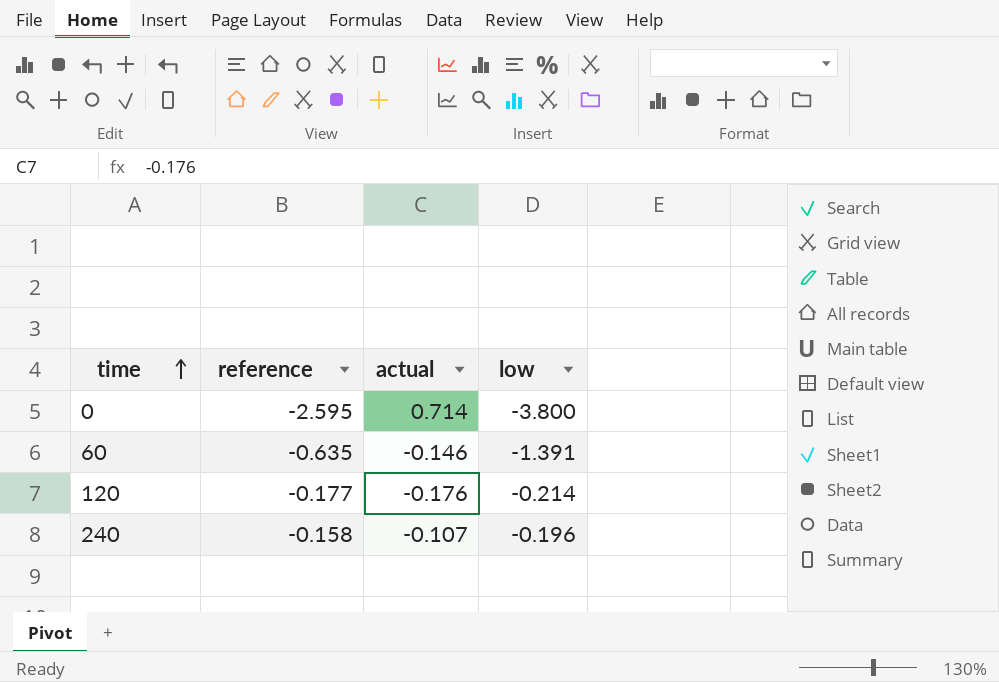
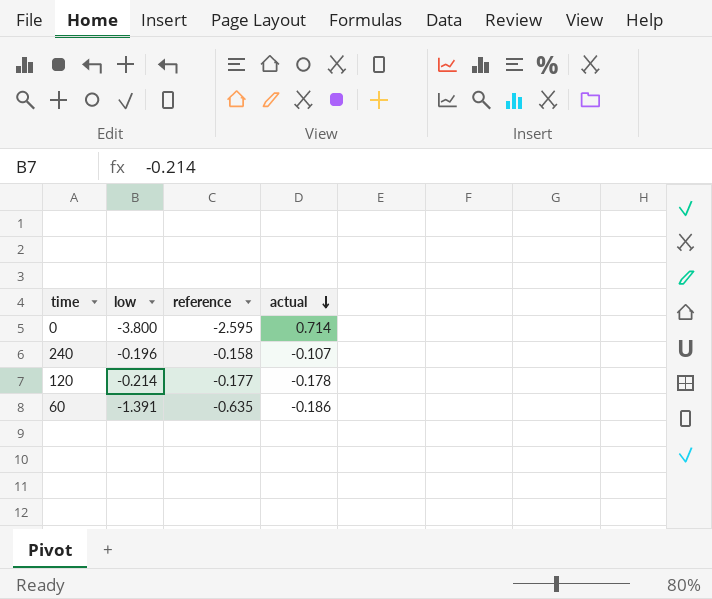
row order: time ascending -> actual descending
column low | position: 4 -> 2
120 | actual: -0.176 -> -0.178
60 | actual: -0.146 -> -0.186

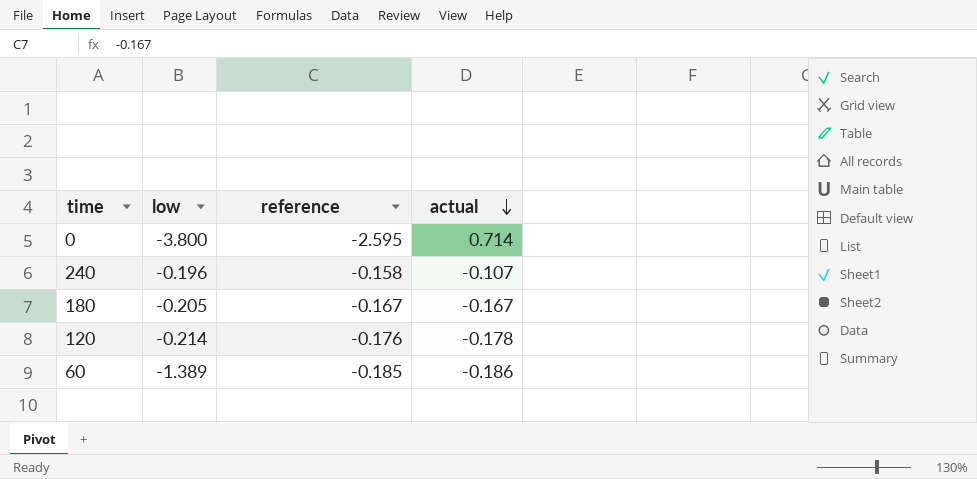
row 180: none -> -0.205 | -0.167 | -0.167
120 | reference: -0.177 -> -0.176
60 | low: -1.391 -> -1.389
60 | reference: -0.635 -> -0.185

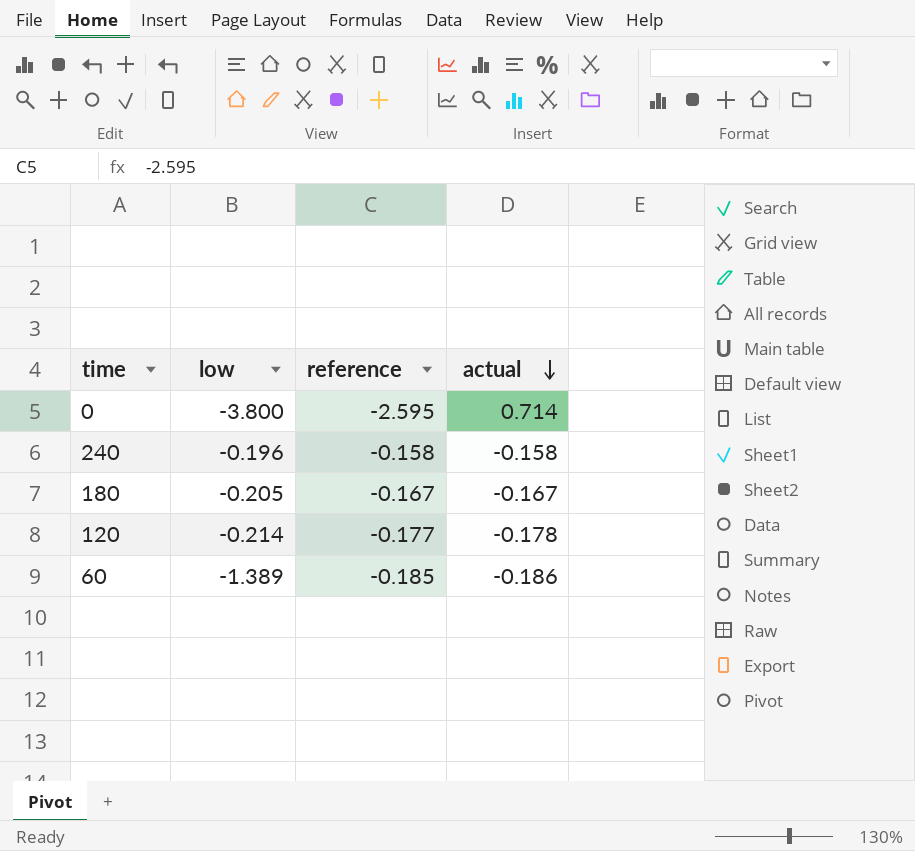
240 | actual: -0.107 -> -0.158
120 | reference: -0.176 -> -0.177

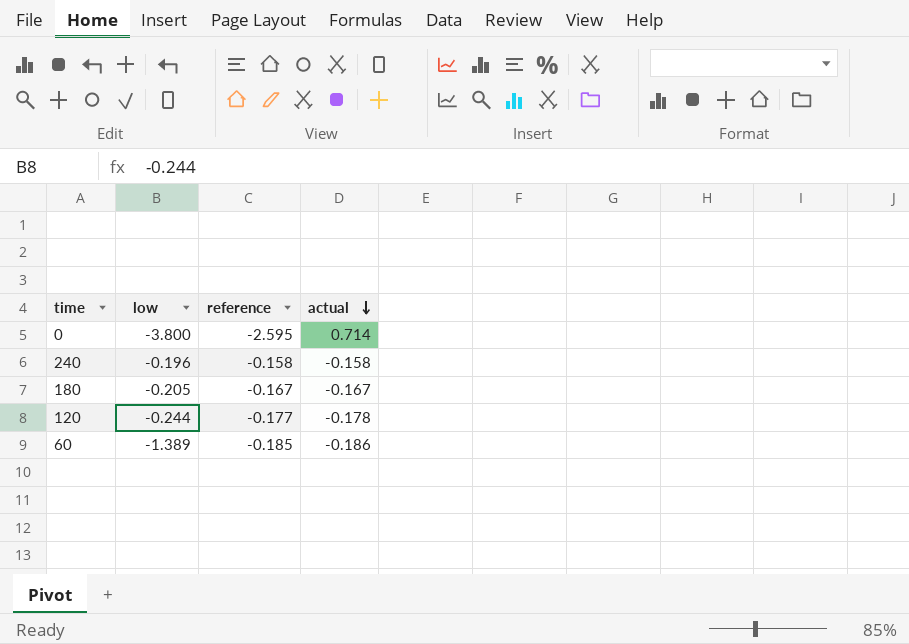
120 | low: -0.214 -> -0.244

